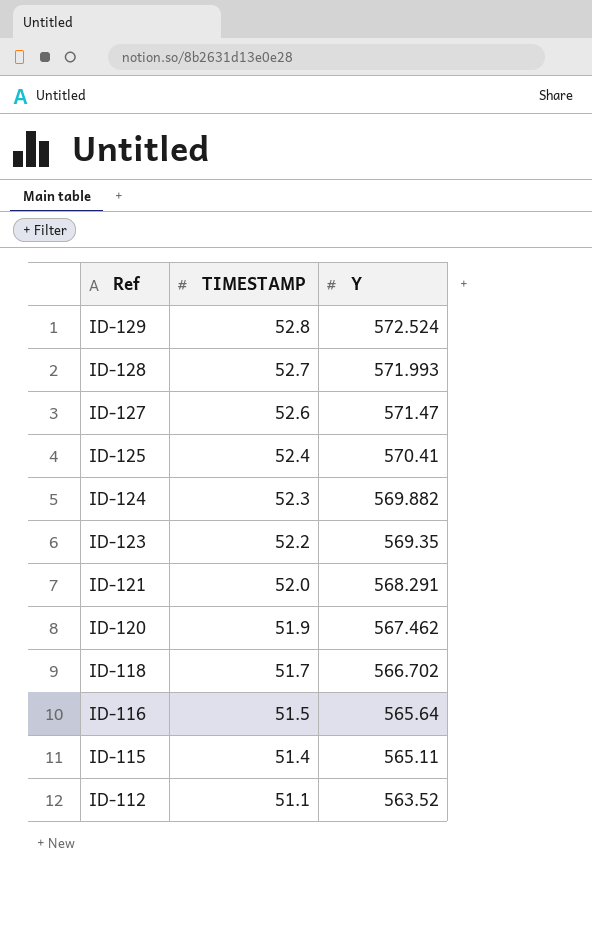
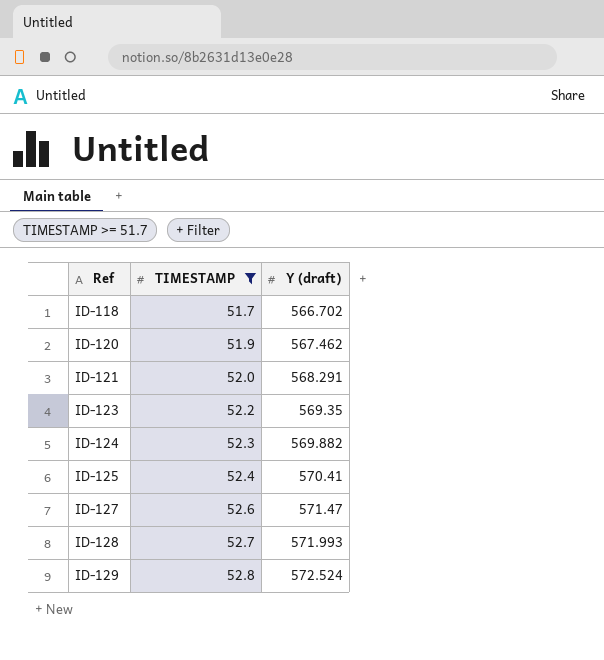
filter: none -> TIMESTAMP >= 51.7
row order: Ref descending -> Ref ascending
column name: Y -> Y (draft)

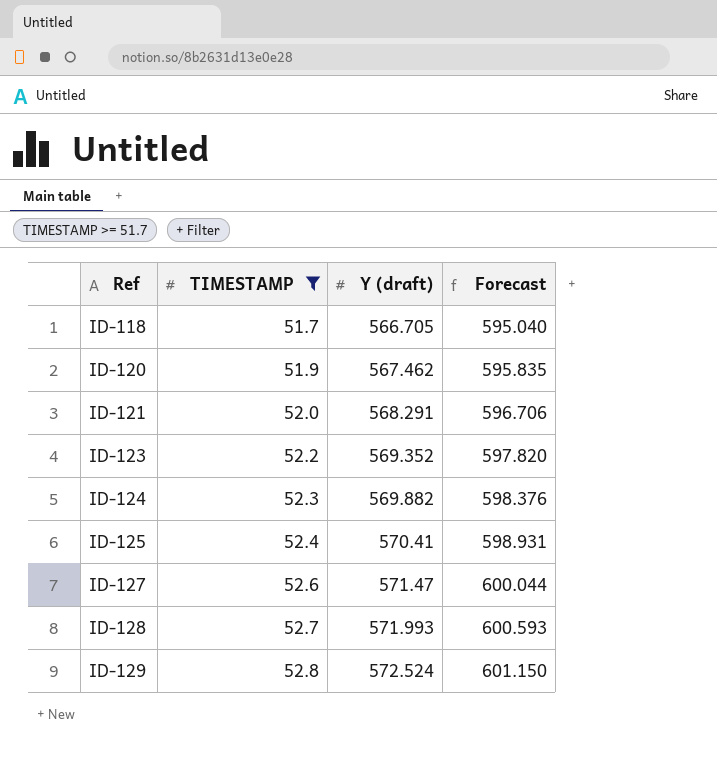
column Forecast | formula: none -> [Y (draft)] * 1.05
ID-118 | Y (draft): 566.702 -> 566.705
ID-123 | Y (draft): 569.35 -> 569.352

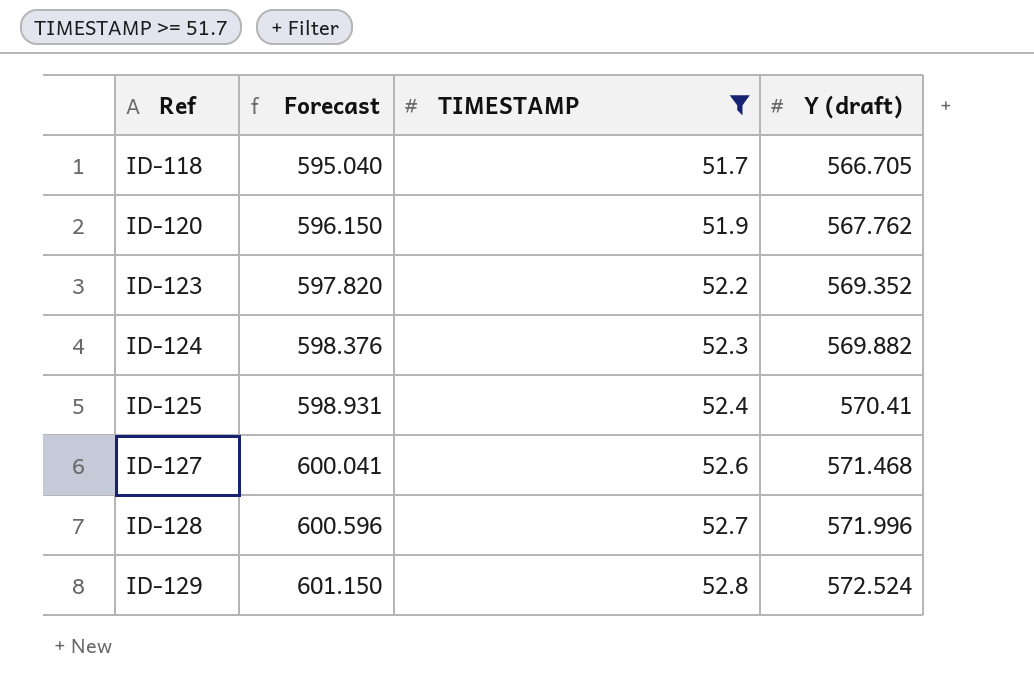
column Forecast | position: 4 -> 2
row ID-121: 52.0 | 568.291 | 596.706 -> none
ID-120 | Forecast: 595.835 -> 596.150
ID-120 | Y (draft): 567.462 -> 567.762
ID-127 | Forecast: 600.044 -> 600.041
ID-127 | Y (draft): 571.47 -> 571.468
ID-128 | Forecast: 600.593 -> 600.596
ID-128 | Y (draft): 571.993 -> 571.996

